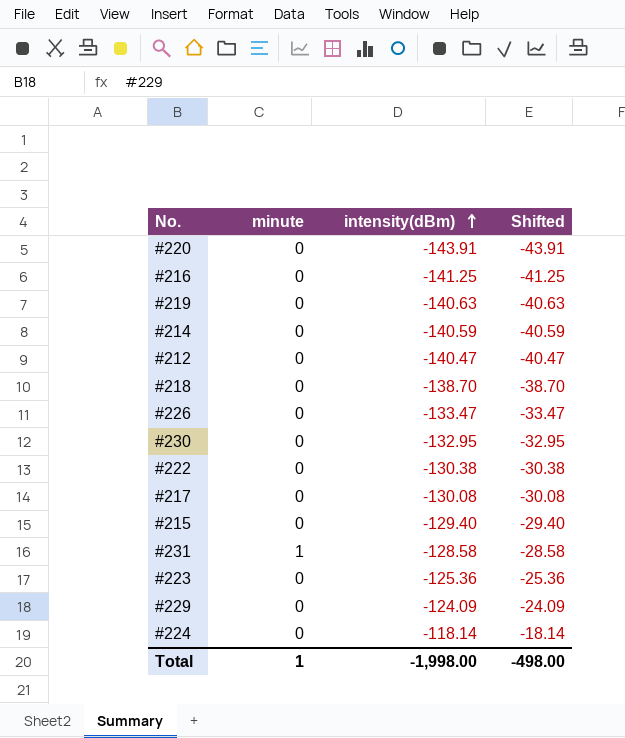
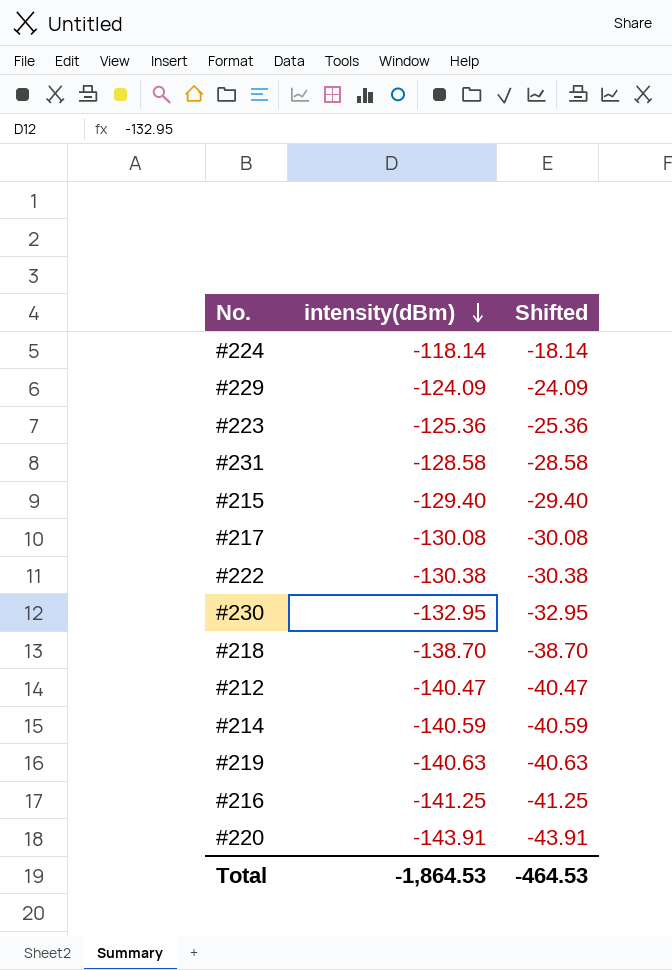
row order: intensity(dBm) ascending -> intensity(dBm) descending
column minute | position: 2 -> none
row #226: 0 | -133.47 | -33.47 -> none
Total | intensity(dBm): -1,998.00 -> -1,864.53
Total | Shifted: -498.00 -> -464.53

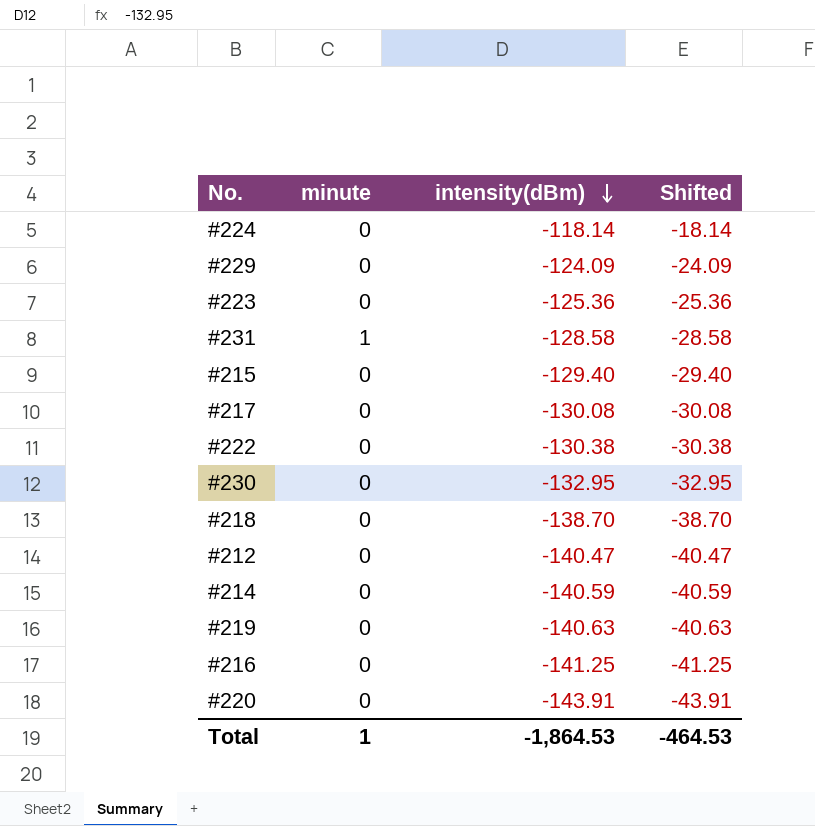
column minute | position: none -> 2

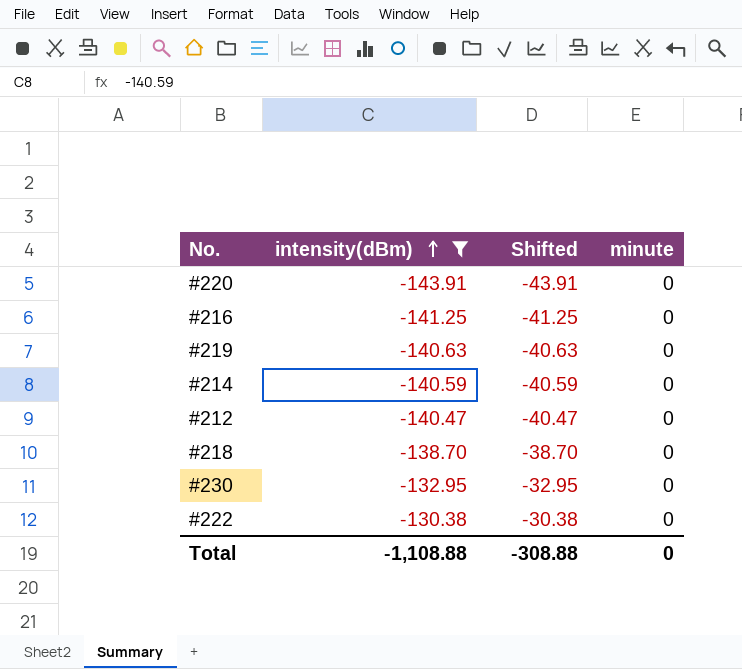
filter: none -> intensity(dBm) <= -130.38
row order: intensity(dBm) descending -> intensity(dBm) ascending
column minute | position: 2 -> 4
Total | intensity(dBm): -1,864.53 -> -1,108.88
Total | Shifted: -464.53 -> -308.88
Total | minute: 1 -> 0

